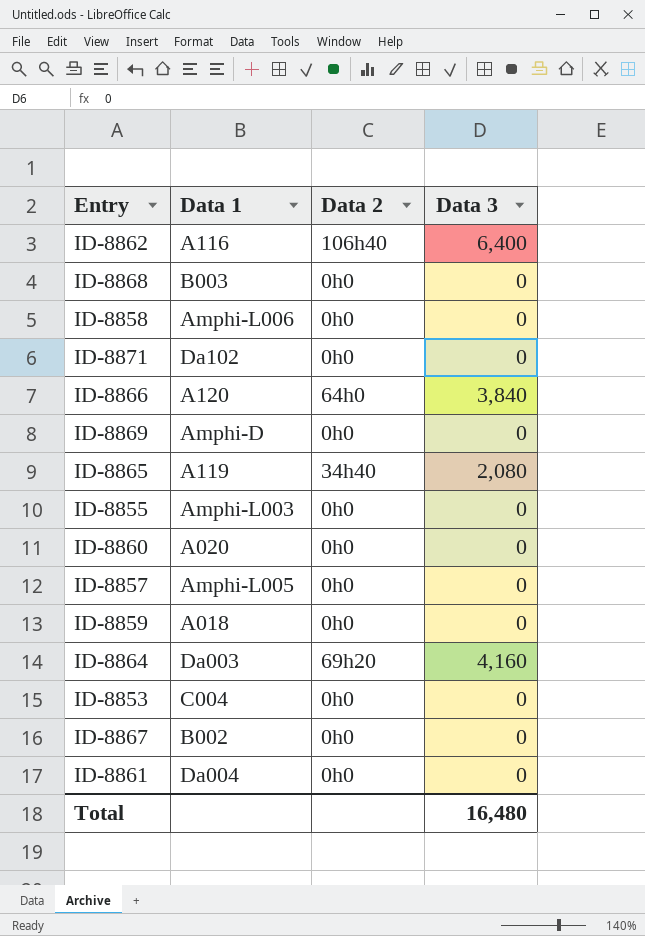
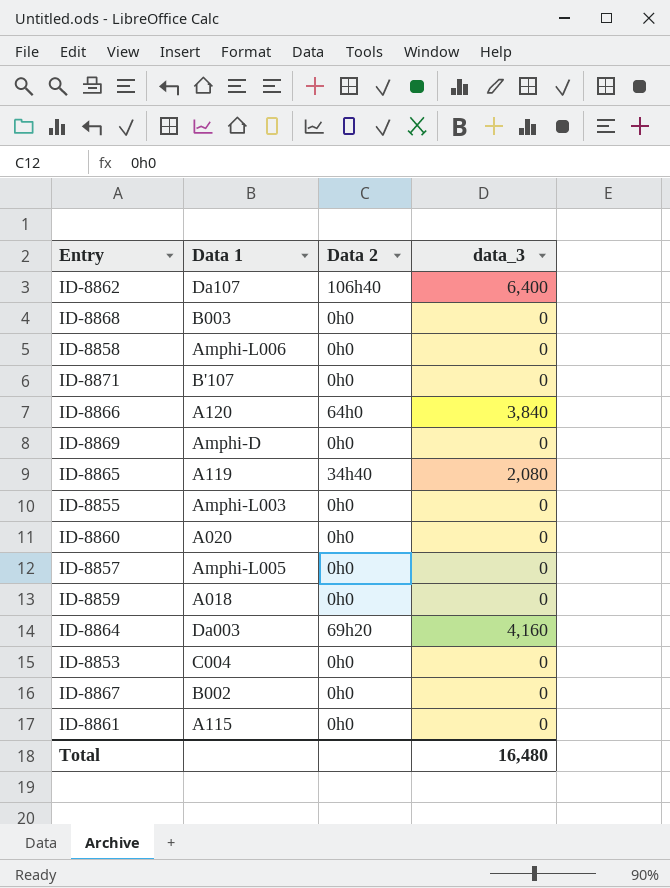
column name: Data 3 -> data_3
ID-8862 | Data 1: A116 -> Da107
ID-8871 | Data 1: Da102 -> B'107
ID-8861 | Data 1: Da004 -> A115

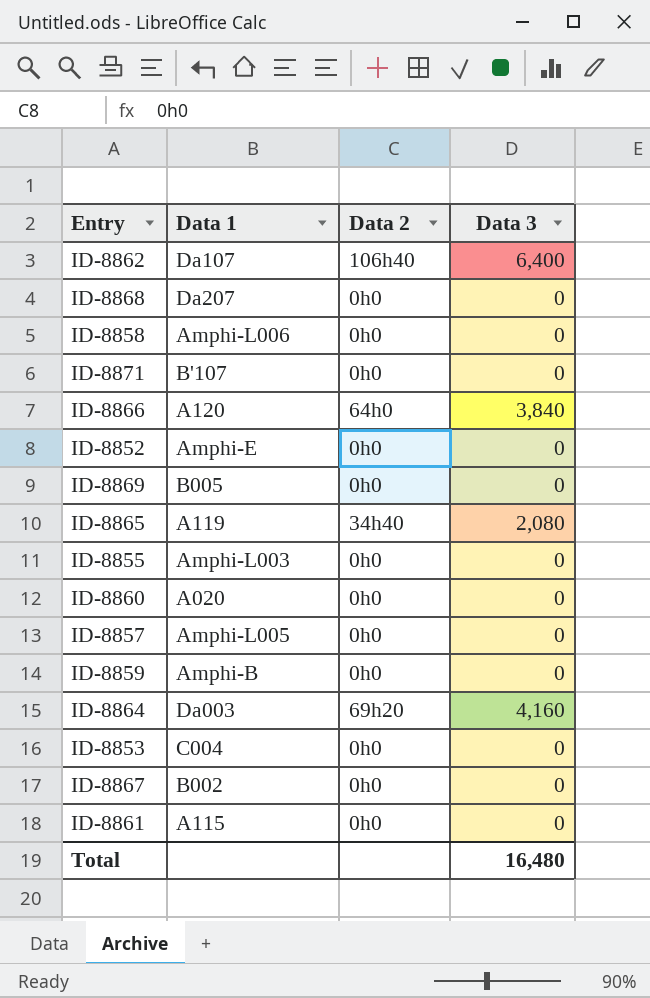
column name: data_3 -> Data 3
ID-8868 | Data 1: B003 -> Da207
row ID-8852: none -> Amphi-E | 0h0 | 0
ID-8869 | Data 1: Amphi-D -> B005
ID-8859 | Data 1: A018 -> Amphi-B

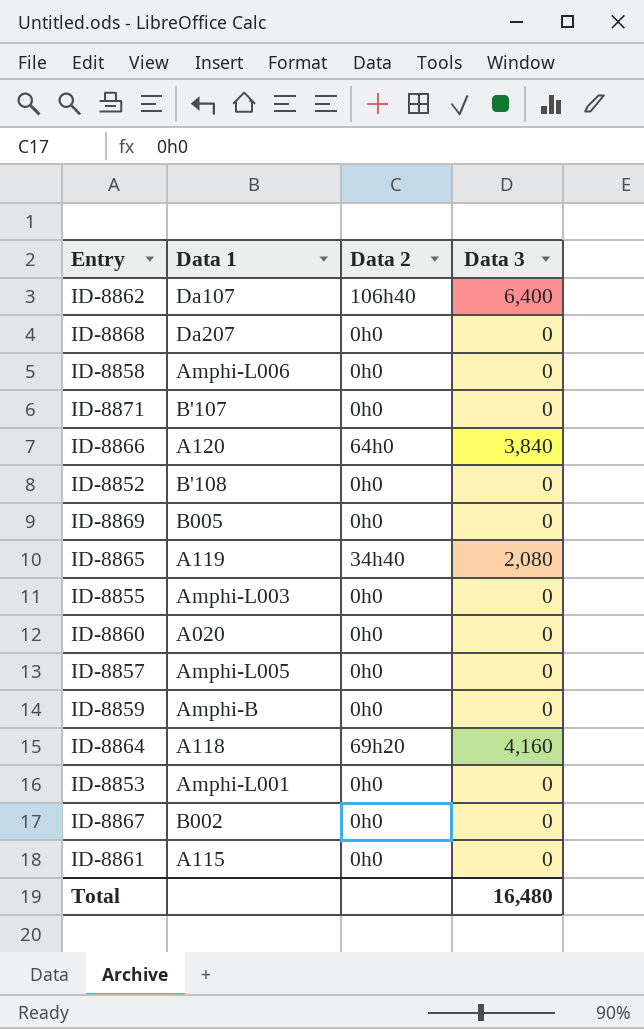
ID-8852 | Data 1: Amphi-E -> B'108
ID-8864 | Data 1: Da003 -> A118
ID-8853 | Data 1: C004 -> Amphi-L001

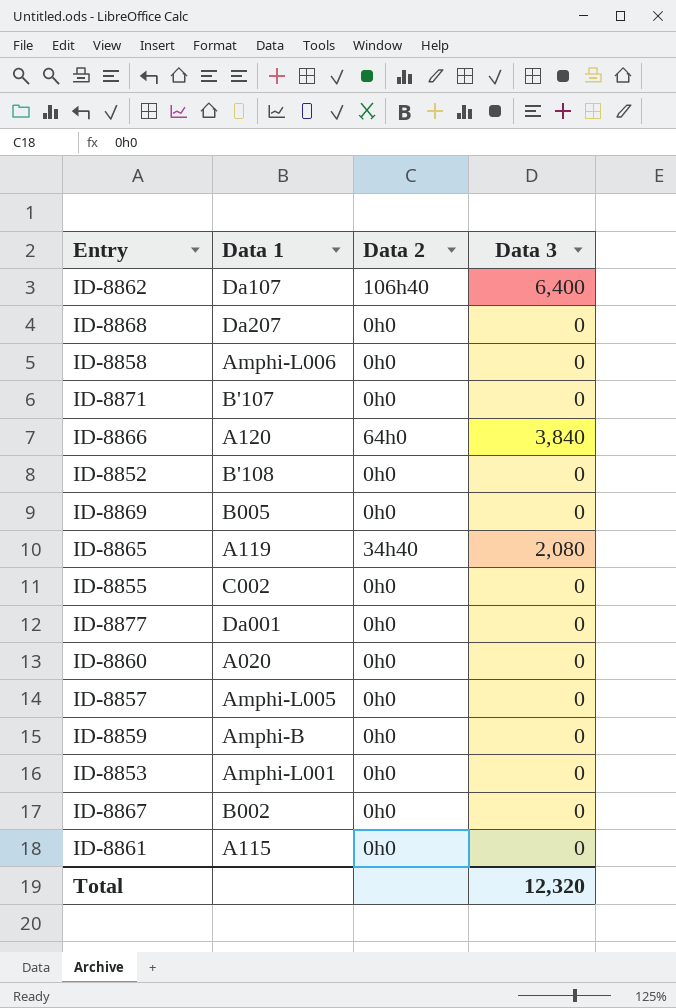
row ID-8864: A118 | 69h20 | 4,160 -> none
ID-8855 | Data 1: Amphi-L003 -> C002
row ID-8877: none -> Da001 | 0h0 | 0
Total | Data 3: 16,480 -> 12,320

